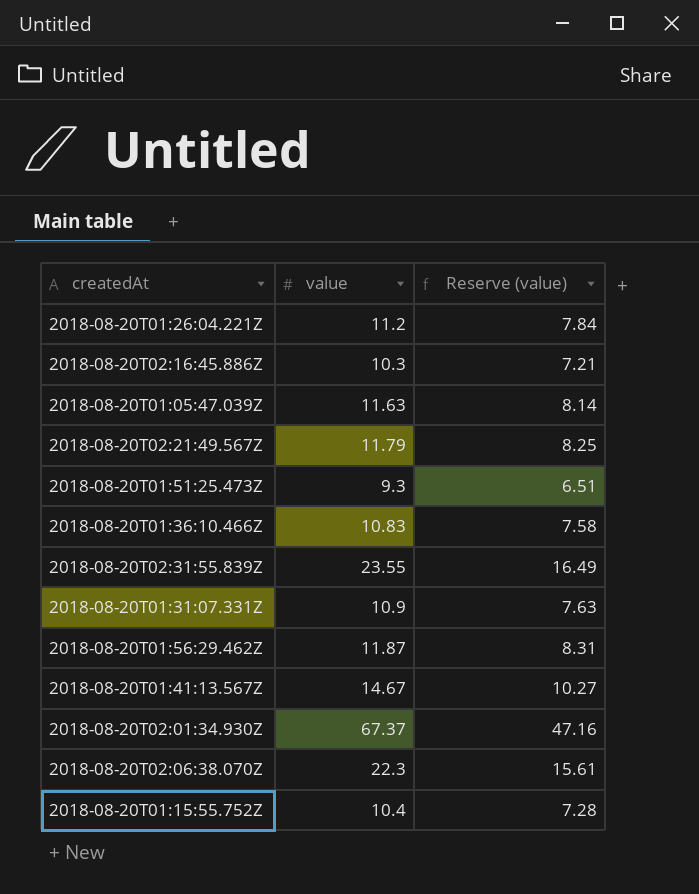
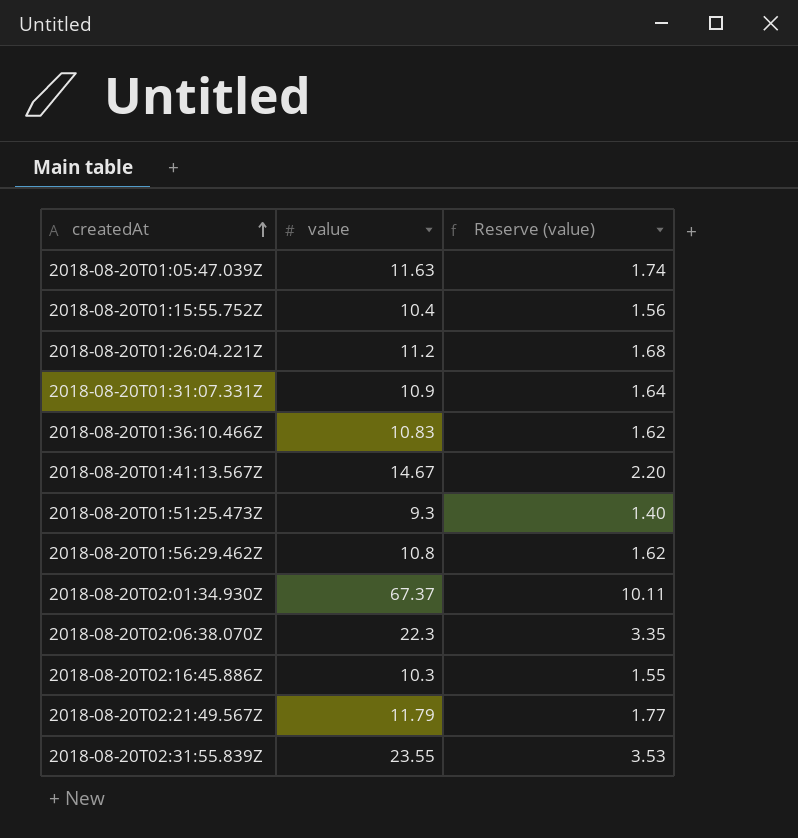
row order: none -> createdAt ascending
column Reserve (value) | formula: [value] * 0.7 -> [value] * 0.15
2018-08-20T01:56:29.462Z | value: 11.87 -> 10.8

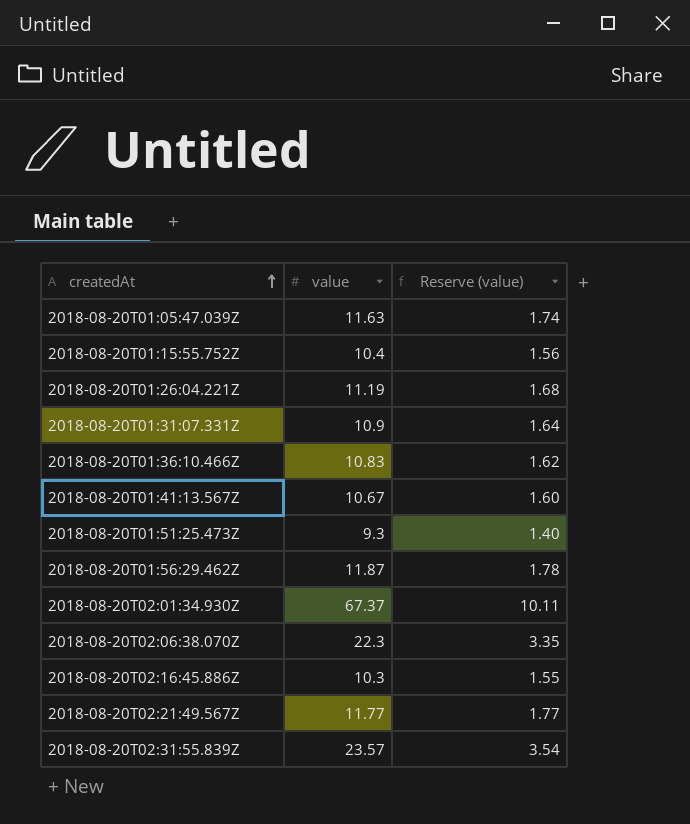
2018-08-20T01:26:04.221Z | value: 11.2 -> 11.19
2018-08-20T01:41:13.567Z | value: 14.67 -> 10.67
2018-08-20T01:41:13.567Z | Reserve (value): 2.20 -> 1.60
2018-08-20T01:56:29.462Z | value: 10.8 -> 11.87
2018-08-20T01:56:29.462Z | Reserve (value): 1.62 -> 1.78
2018-08-20T02:21:49.567Z | value: 11.79 -> 11.77
2018-08-20T02:31:55.839Z | value: 23.55 -> 23.57
2018-08-20T02:31:55.839Z | Reserve (value): 3.53 -> 3.54

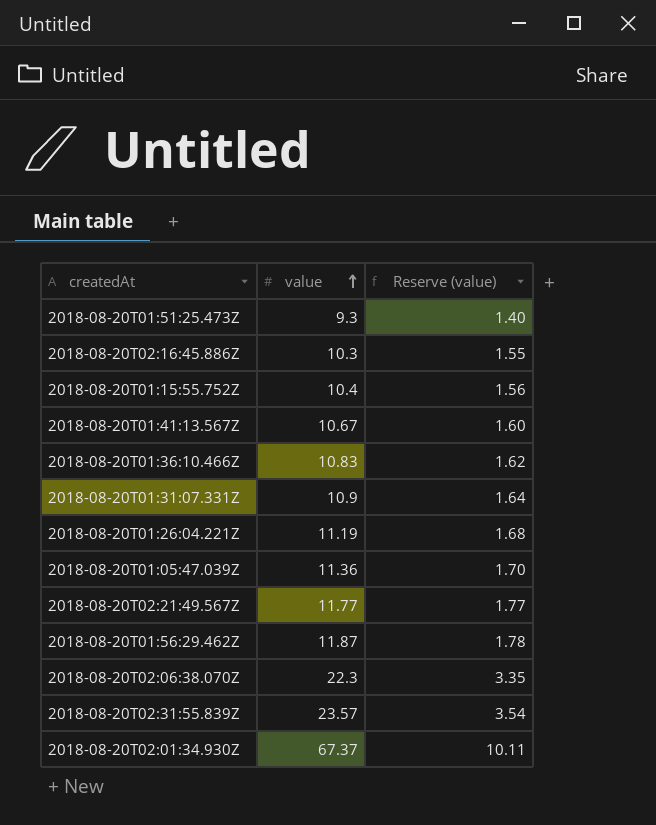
row order: createdAt ascending -> value ascending
2018-08-20T01:05:47.039Z | value: 11.63 -> 11.36
2018-08-20T01:05:47.039Z | Reserve (value): 1.74 -> 1.70

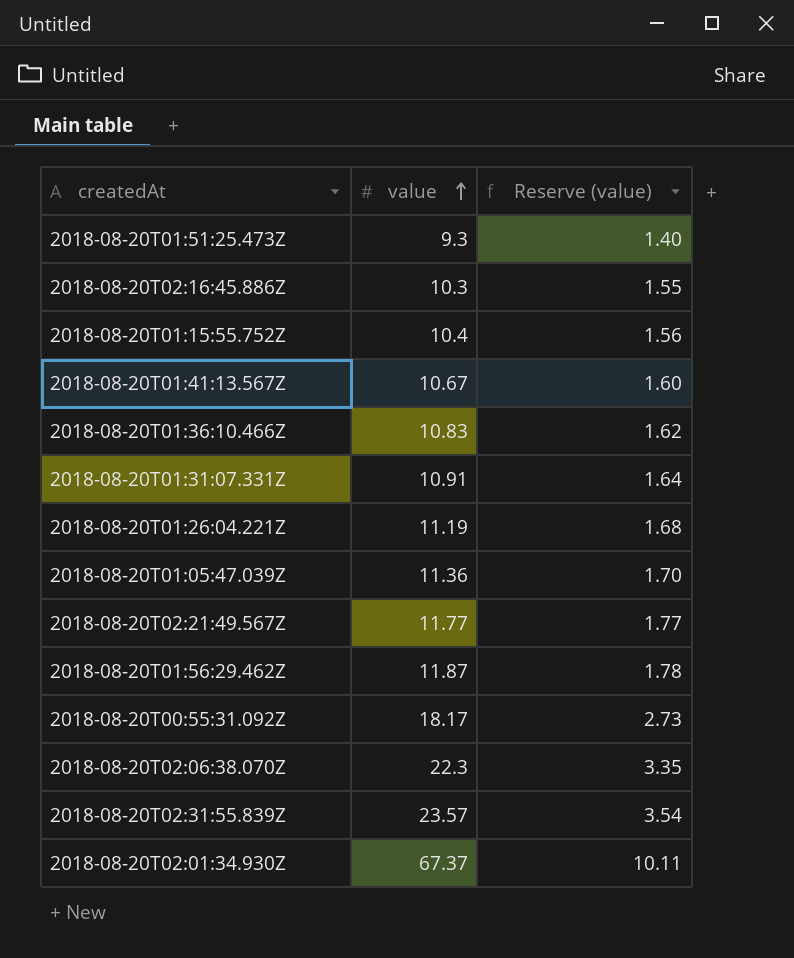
2018-08-20T01:31:07.331Z | value: 10.9 -> 10.91
row 2018-08-20T00:55:31.092Z: none -> 18.17 | 2.73

